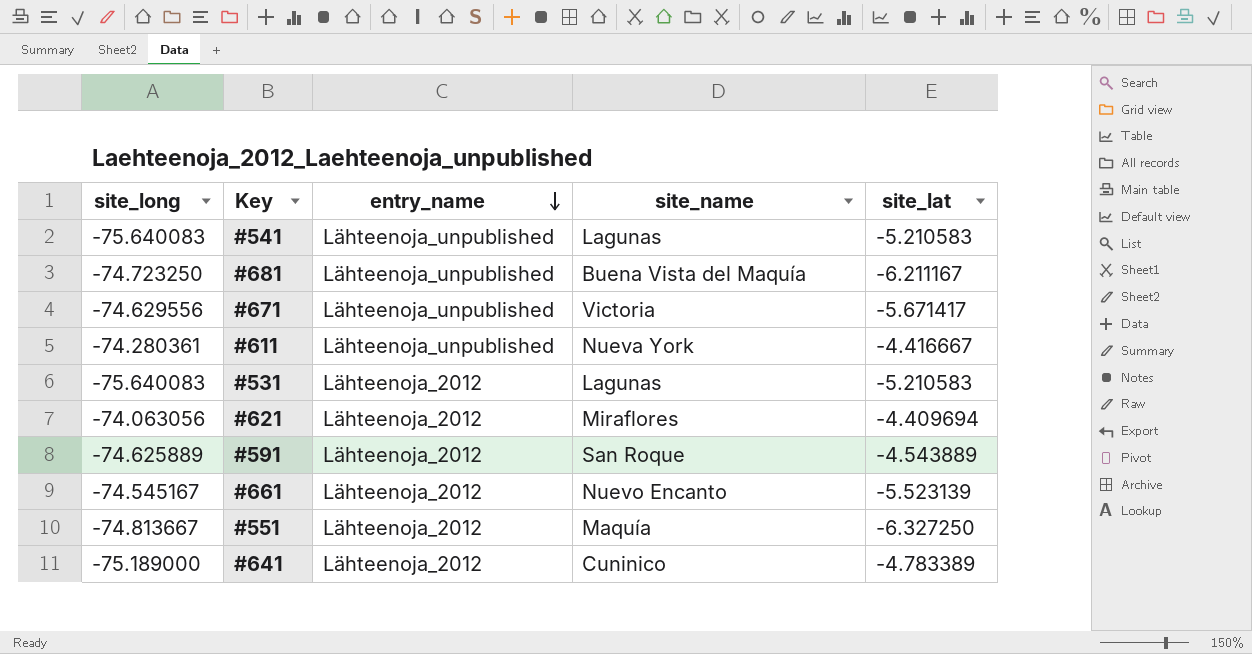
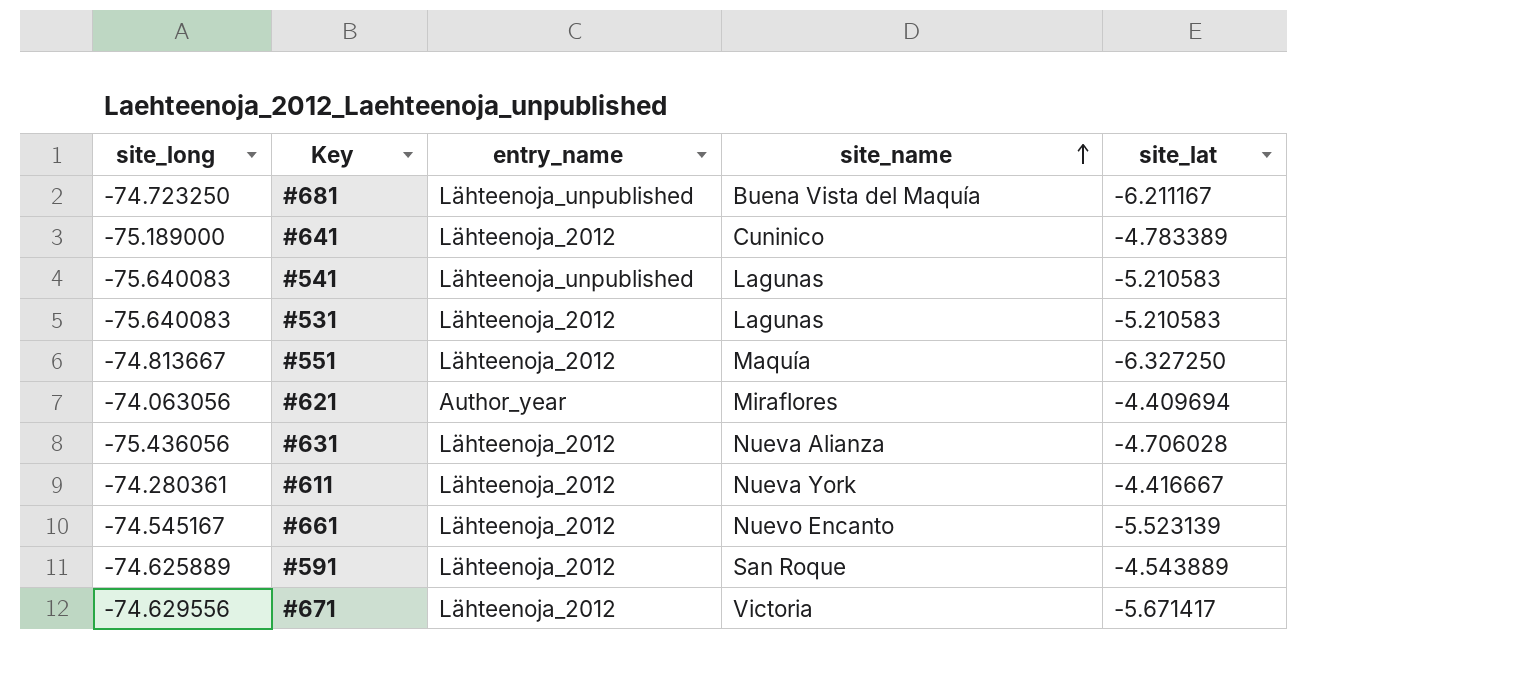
row order: entry_name descending -> site_name ascending
#621 | entry_name: Lähteenoja_2012 -> Author_year
row #631: none -> -75.436056 | Lähteenoja_2012 | Nueva Alianza | -4.706028
#611 | entry_name: Lähteenoja_unpublished -> Lähteenoja_2012
#671 | entry_name: Lähteenoja_unpublished -> Lähteenoja_2012

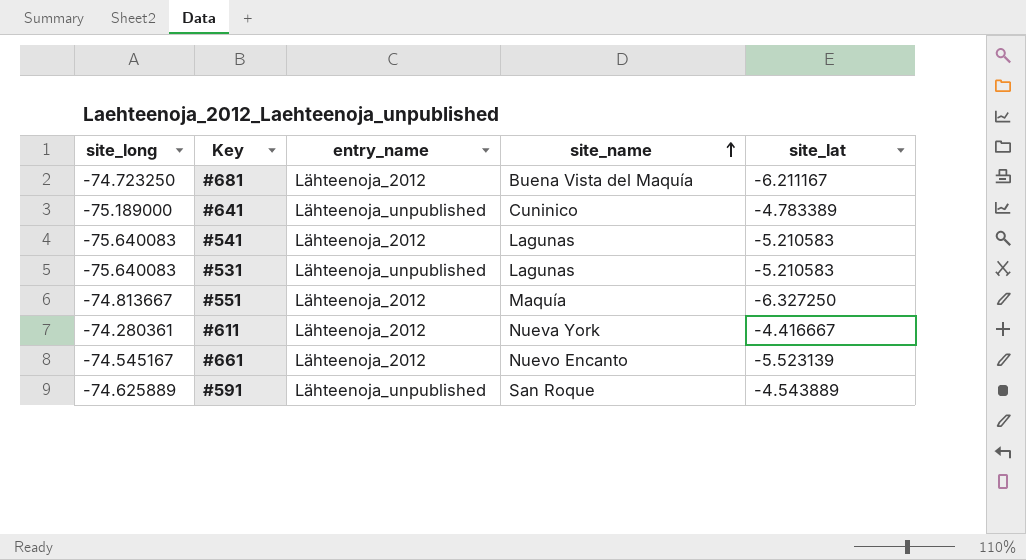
row #621: -74.063056 | Author_year | Miraflores | -4.409694 -> none
row #631: -75.436056 | Lähteenoja_2012 | Nueva Alianza | -4.706028 -> none
row #671: -74.629556 | Lähteenoja_2012 | Victoria | -5.671417 -> none
#681 | entry_name: Lähteenoja_unpublished -> Lähteenoja_2012
#641 | entry_name: Lähteenoja_2012 -> Lähteenoja_unpublished
#541 | entry_name: Lähteenoja_unpublished -> Lähteenoja_2012
#531 | entry_name: Lähteenoja_2012 -> Lähteenoja_unpublished
#591 | entry_name: Lähteenoja_2012 -> Lähteenoja_unpublished

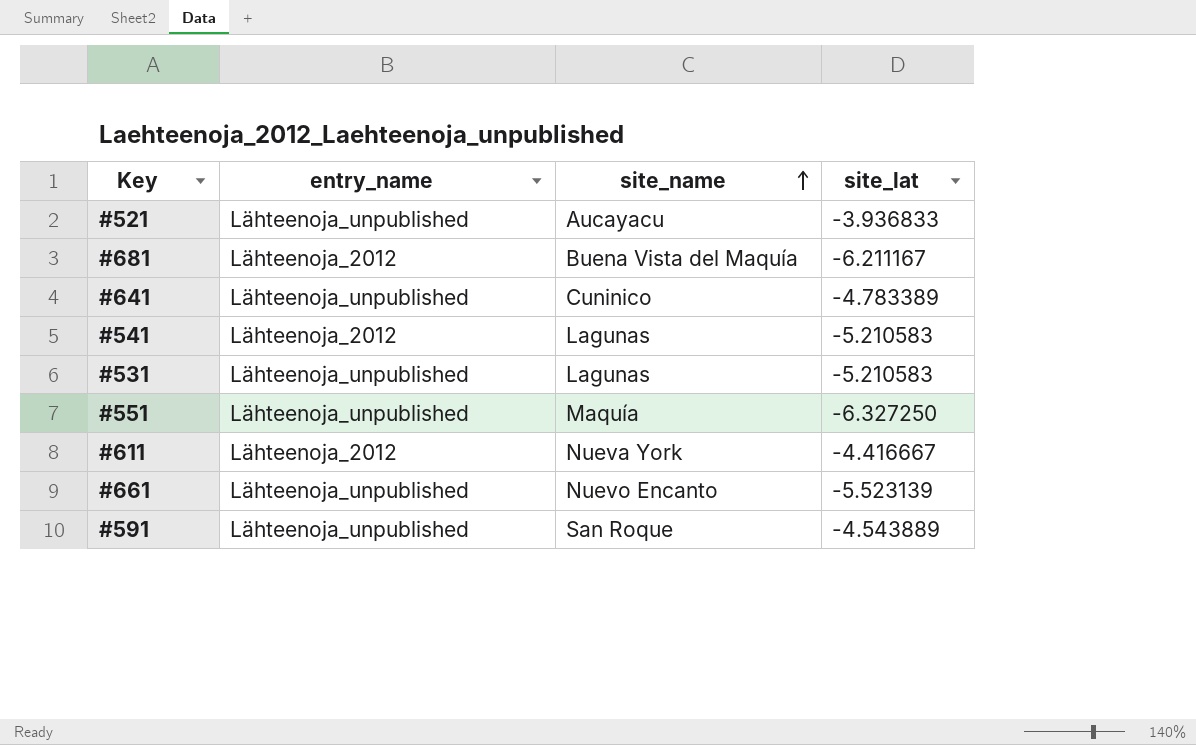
column site_long | position: 1 -> none
row #521: none -> Lähteenoja_unpublished | Aucayacu | -3.936833
#551 | entry_name: Lähteenoja_2012 -> Lähteenoja_unpublished
#661 | entry_name: Lähteenoja_2012 -> Lähteenoja_unpublished

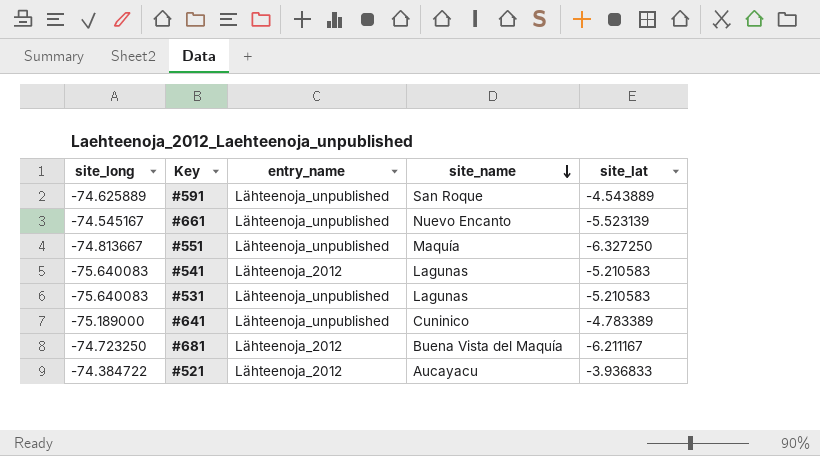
row order: site_name ascending -> site_name descending
column site_long | position: none -> 1
row #611: Lähteenoja_2012 | Nueva York | -4.416667 -> none
#521 | entry_name: Lähteenoja_unpublished -> Lähteenoja_2012

